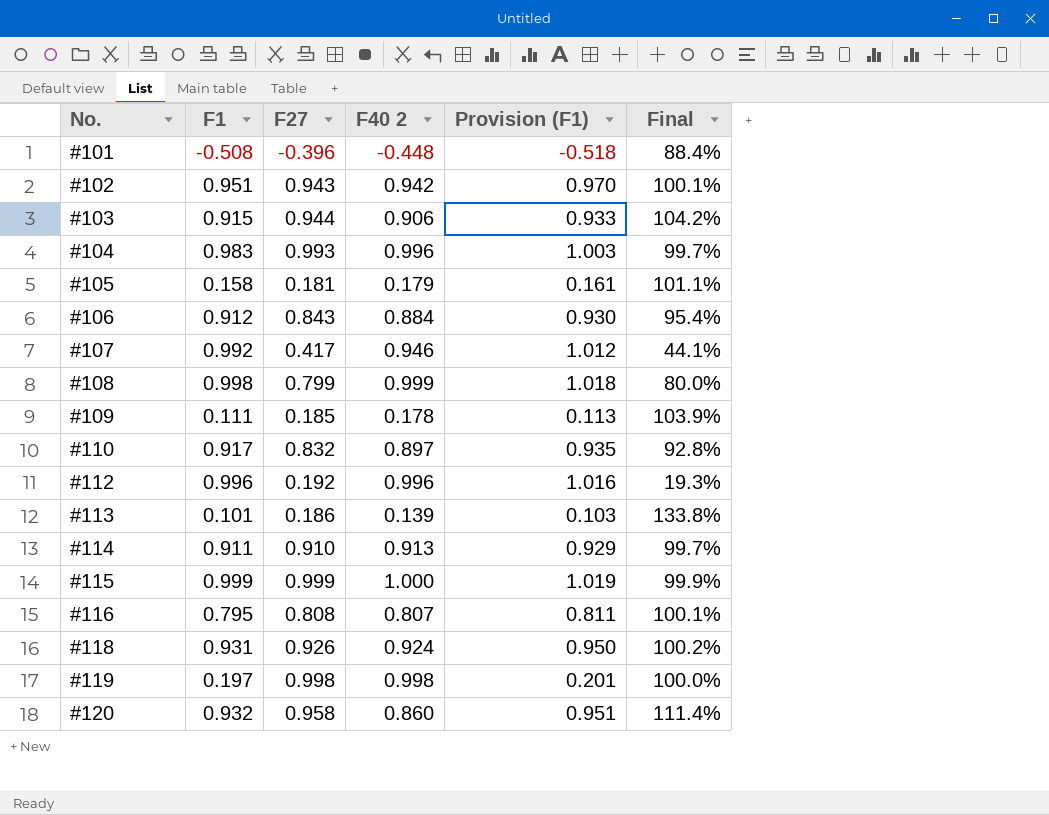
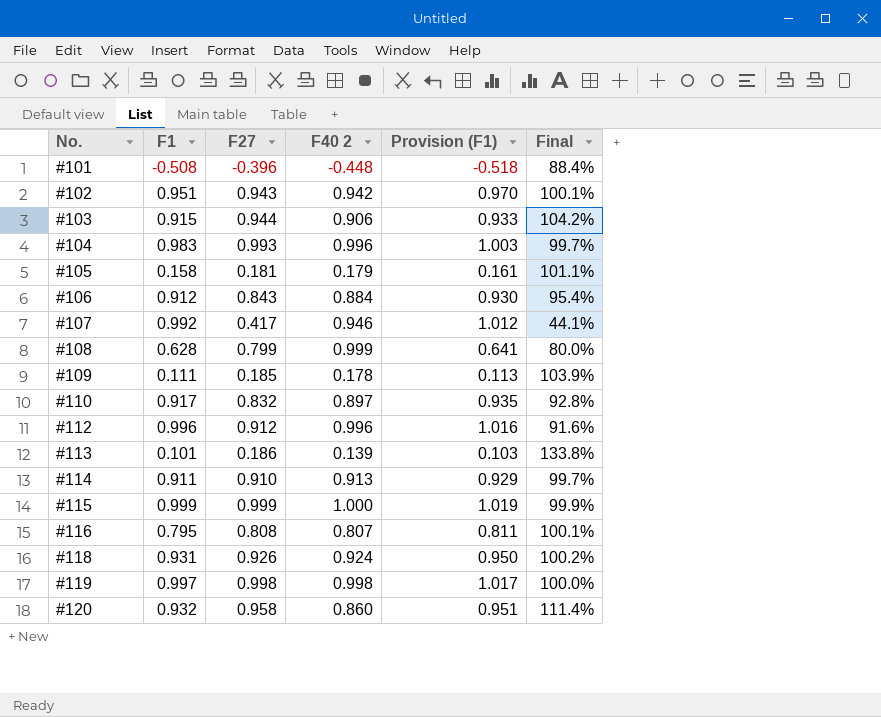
#108 | F1: 0.998 -> 0.628
#108 | Provision (F1): 1.018 -> 0.641
#112 | F27: 0.192 -> 0.912
#112 | Final: 19.3% -> 91.6%
#119 | F1: 0.197 -> 0.997
#119 | Provision (F1): 0.201 -> 1.017

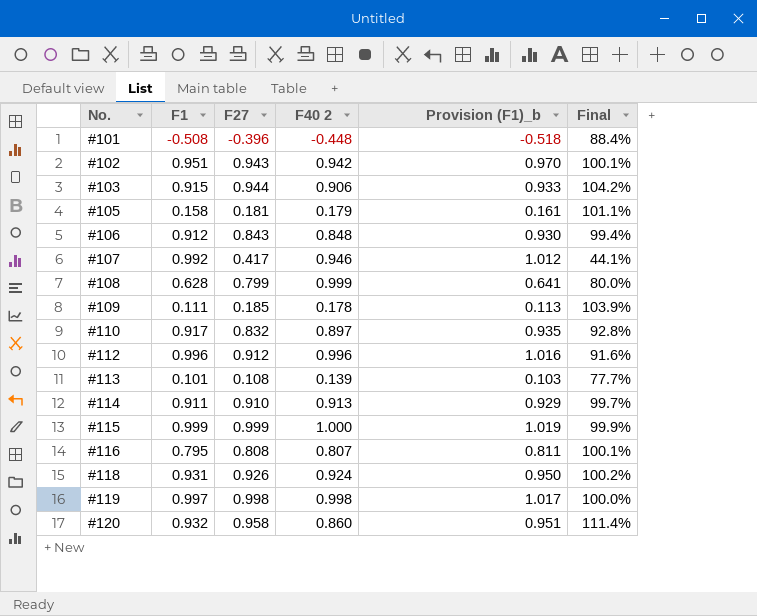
column name: Provision (F1) -> Provision (F1)_b
row #104: 0.983 | 0.993 | 0.996 | 1.003 | 99.7% -> none
#106 | F40 2: 0.884 -> 0.848
#106 | Final: 95.4% -> 99.4%
#113 | F27: 0.186 -> 0.108
#113 | Final: 133.8% -> 77.7%

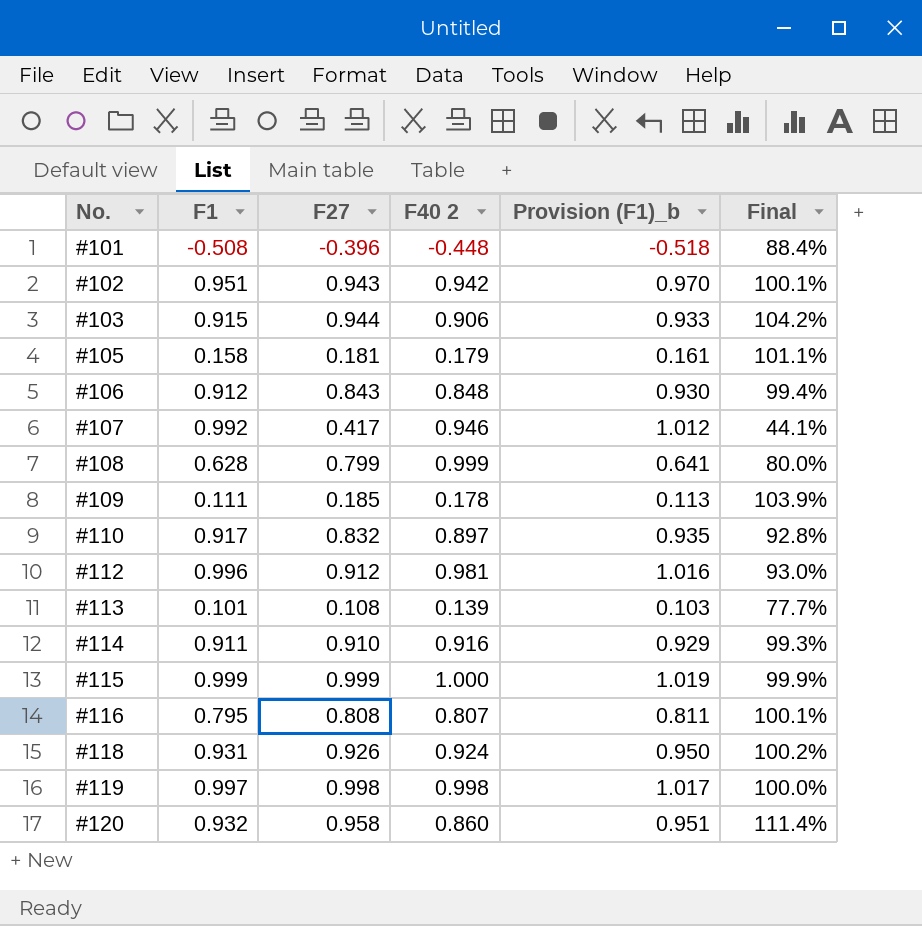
#112 | F40 2: 0.996 -> 0.981
#112 | Final: 91.6% -> 93.0%
#114 | F40 2: 0.913 -> 0.916
#114 | Final: 99.7% -> 99.3%

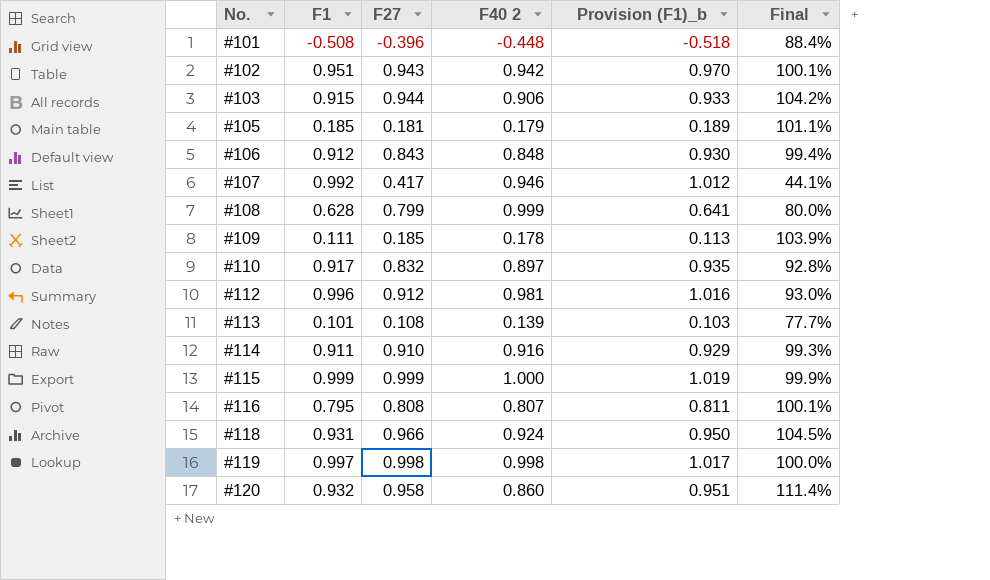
#105 | F1: 0.158 -> 0.185
#105 | Provision (F1)_b: 0.161 -> 0.189
#118 | F27: 0.926 -> 0.966
#118 | Final: 100.2% -> 104.5%

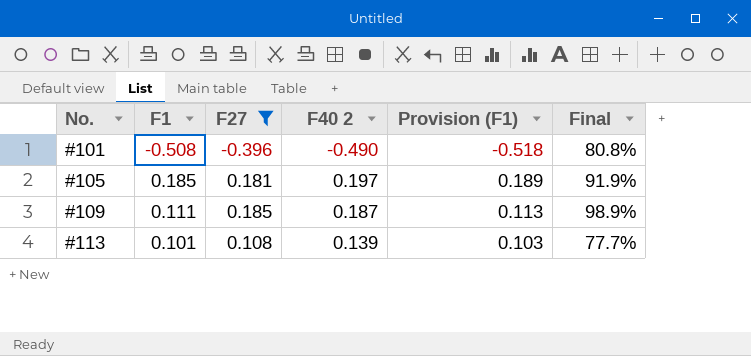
filter: none -> F27 <= 0.185
column name: Provision (F1)_b -> Provision (F1)
#101 | F40 2: -0.448 -> -0.490
#101 | Final: 88.4% -> 80.8%
#105 | F40 2: 0.179 -> 0.197
#105 | Final: 101.1% -> 91.9%
#109 | F40 2: 0.178 -> 0.187
#109 | Final: 103.9% -> 98.9%

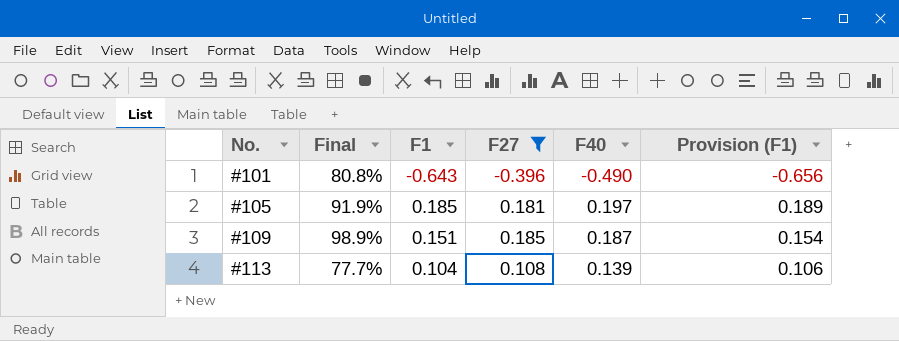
column Final | position: 6 -> 2
column name: F40 2 -> F40
#101 | F1: -0.508 -> -0.643
#101 | Provision (F1): -0.518 -> -0.656
#109 | F1: 0.111 -> 0.151
#109 | Provision (F1): 0.113 -> 0.154
#113 | F1: 0.101 -> 0.104
#113 | Provision (F1): 0.103 -> 0.106

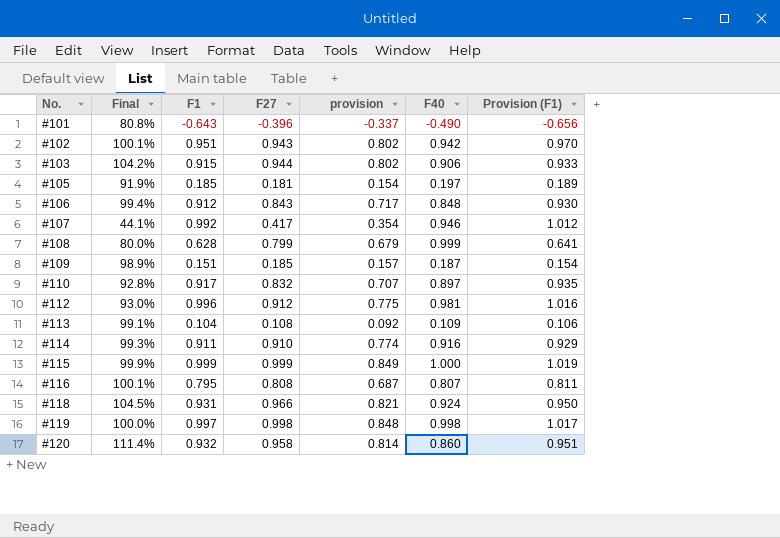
filter: F27 <= 0.185 -> none
column provision | formula: none -> [F27] * 0.85
#113 | Final: 77.7% -> 99.1%
#113 | F40: 0.139 -> 0.109

